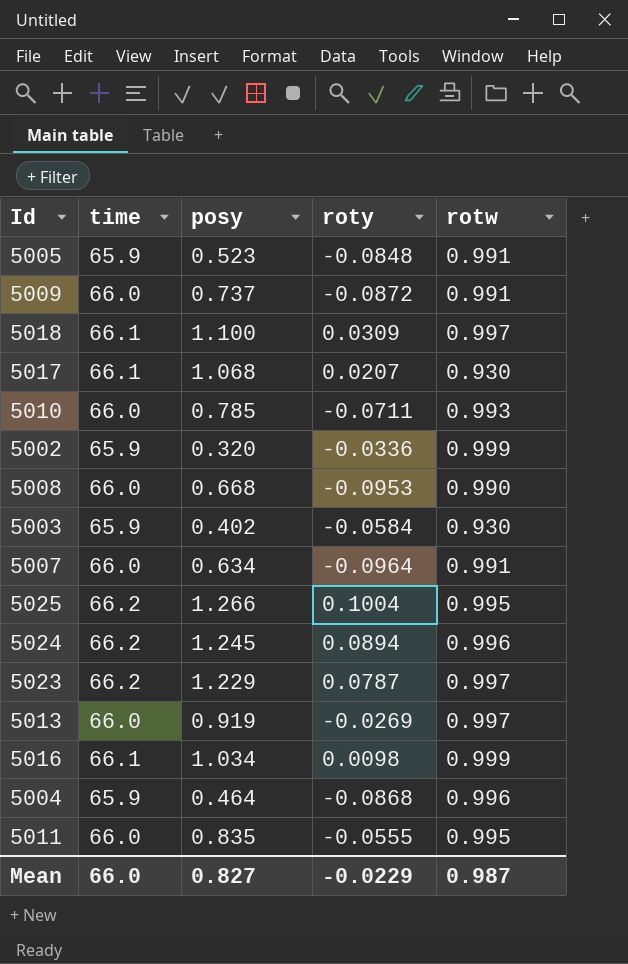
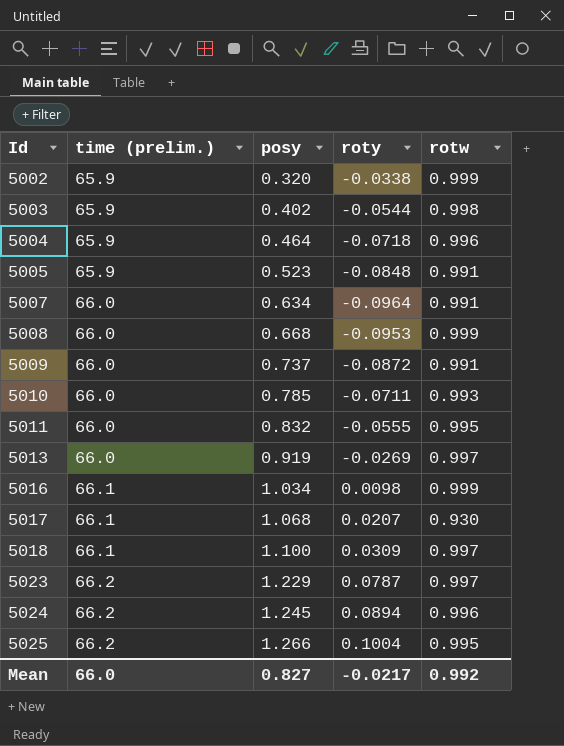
row order: none -> Id ascending
column name: time -> time (prelim.)
5002 | roty: -0.0336 -> -0.0338
5003 | roty: -0.0584 -> -0.0544
5003 | rotw: 0.930 -> 0.998
5004 | roty: -0.0868 -> -0.0718
5008 | rotw: 0.990 -> 0.999
5011 | posy: 0.835 -> 0.832
Mean | roty: -0.0229 -> -0.0217
Mean | rotw: 0.987 -> 0.992

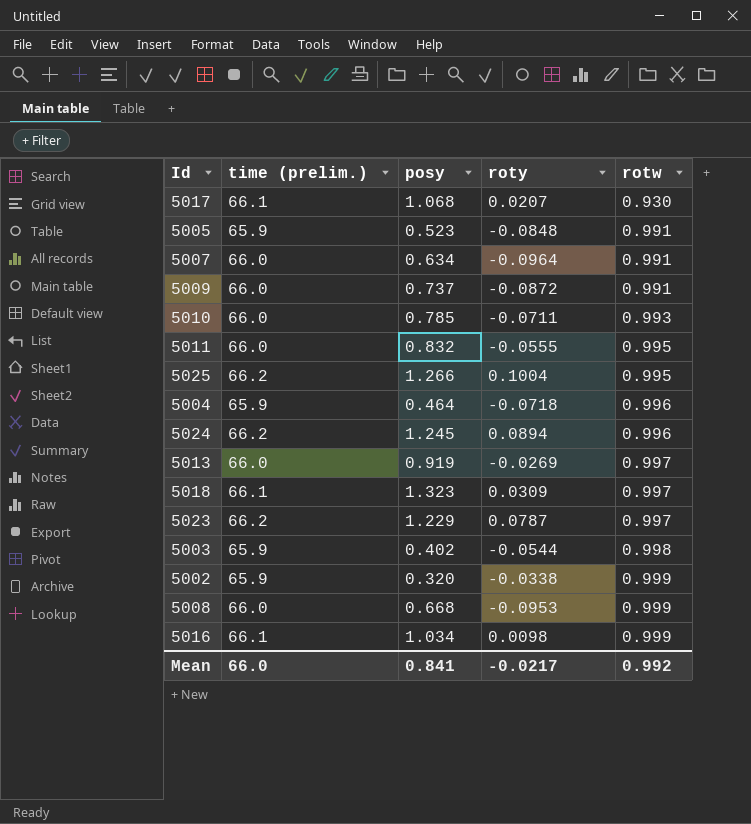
row order: Id ascending -> rotw ascending
5018 | posy: 1.100 -> 1.323
Mean | posy: 0.827 -> 0.841

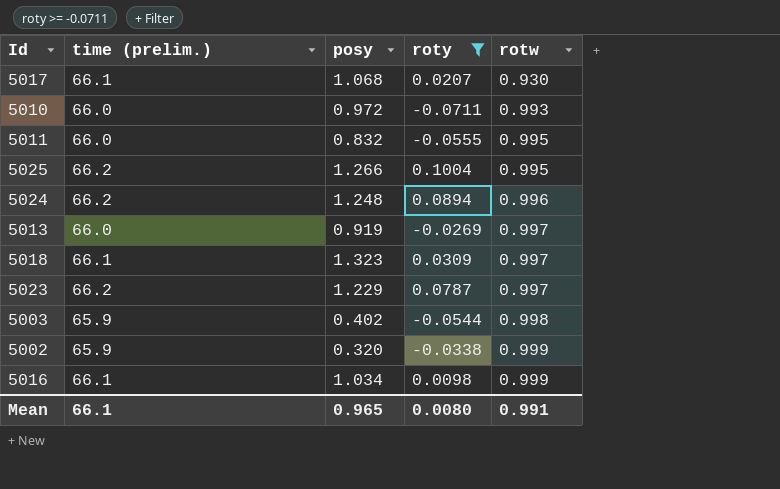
filter: none -> roty >= -0.0711
5010 | posy: 0.785 -> 0.972
5024 | posy: 1.245 -> 1.248
Mean | time (prelim.): 66.0 -> 66.1
Mean | posy: 0.841 -> 0.965
Mean | roty: -0.0217 -> 0.0080
Mean | rotw: 0.992 -> 0.991

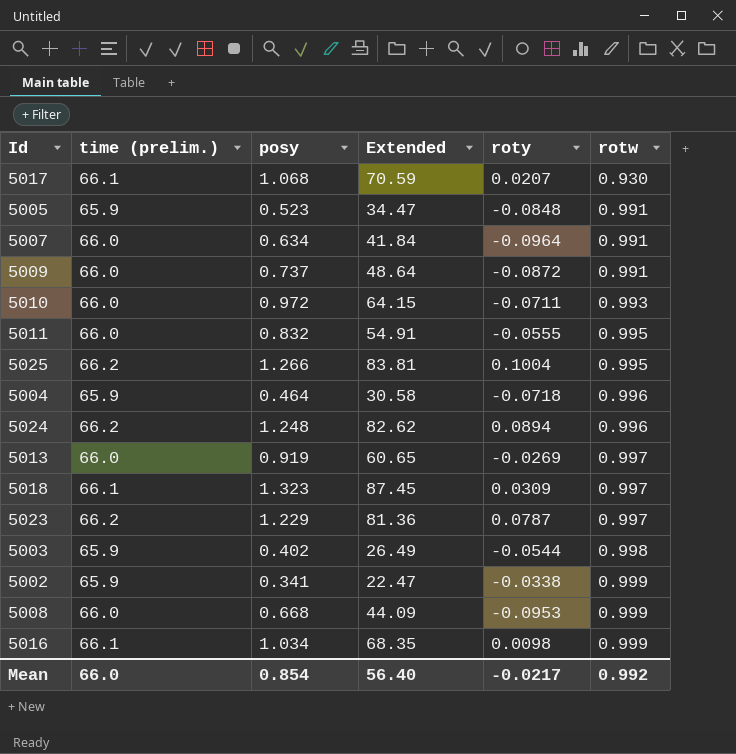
filter: roty >= -0.0711 -> none
column Extended | formula: none -> [time (prelim.)] * [posy]
5002 | posy: 0.320 -> 0.341
Mean | time (prelim.): 66.1 -> 66.0
Mean | posy: 0.965 -> 0.854
Mean | roty: 0.0080 -> -0.0217
Mean | rotw: 0.991 -> 0.992

